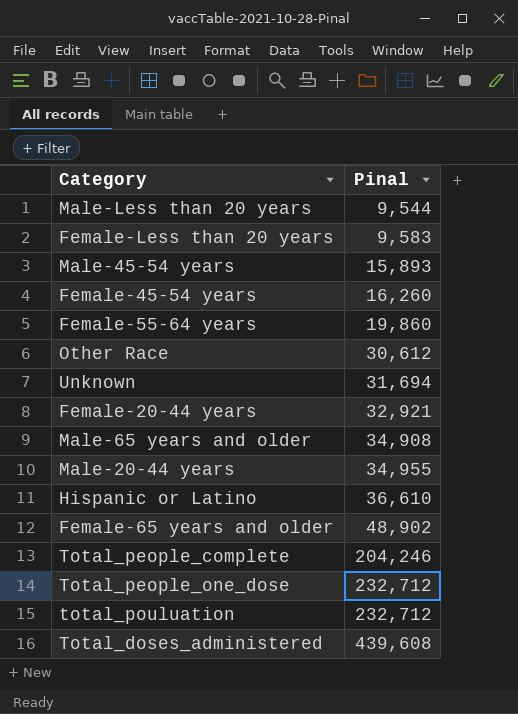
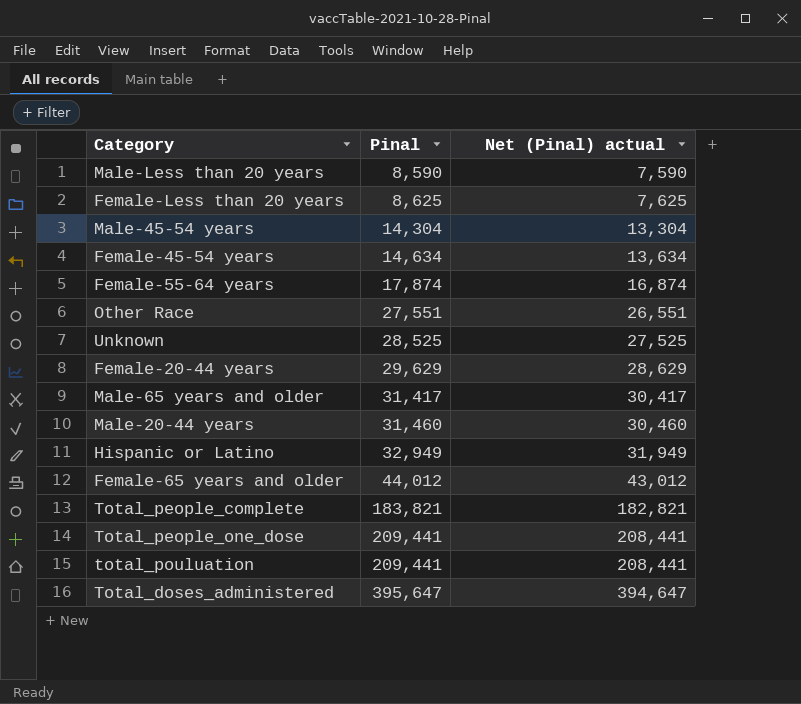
column Net (Pinal) actual | formula: none -> [Pinal] - 1000
Male-Less than 20 years | Pinal: 9,544 -> 8,590
Female-Less than 20 years | Pinal: 9,583 -> 8,625
Male-45-54 years | Pinal: 15,893 -> 14,304
Female-45-54 years | Pinal: 16,260 -> 14,634
Female-55-64 years | Pinal: 19,860 -> 17,874
Other Race | Pinal: 30,612 -> 27,551
Unknown | Pinal: 31,694 -> 28,525
Female-20-44 years | Pinal: 32,921 -> 29,629
Male-65 years and older | Pinal: 34,908 -> 31,417
Male-20-44 years | Pinal: 34,955 -> 31,460
Hispanic or Latino | Pinal: 36,610 -> 32,949
Female-65 years and older | Pinal: 48,902 -> 44,012
Total_people_complete | Pinal: 204,246 -> 183,821
Total_people_one_dose | Pinal: 232,712 -> 209,441
total_pouluation | Pinal: 232,712 -> 209,441
Total_doses_administered | Pinal: 439,608 -> 395,647

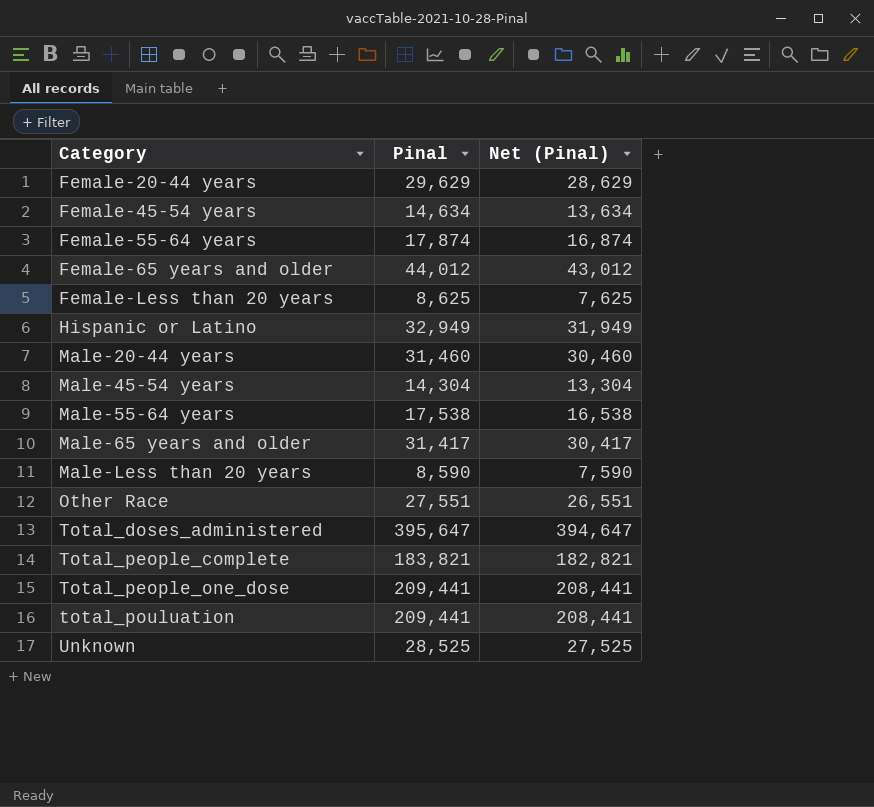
row order: Pinal ascending -> Category ascending
column name: Net (Pinal) actual -> Net (Pinal)
row Male-55-64 years: none -> 17,538 | 16,538

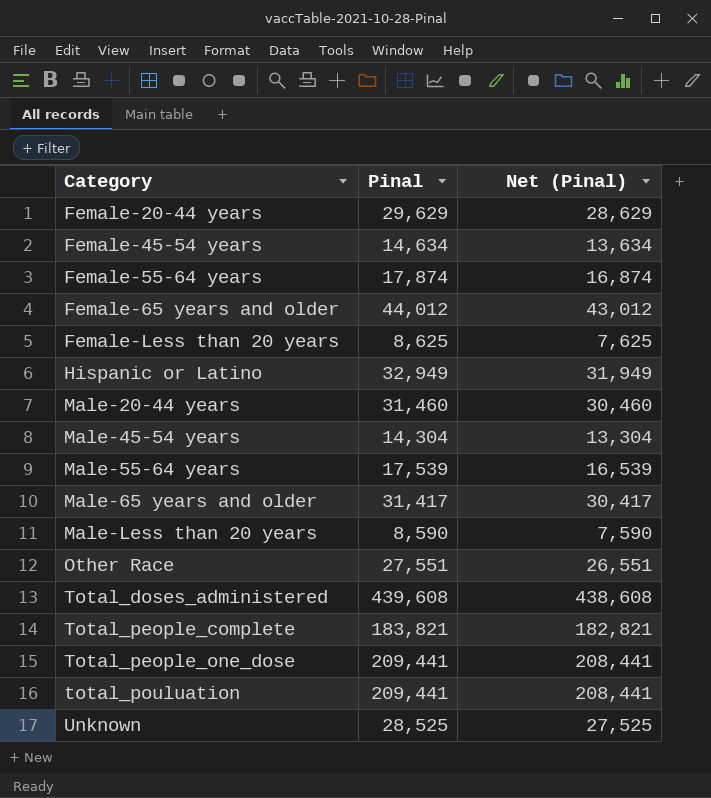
Male-55-64 years | Pinal: 17,538 -> 17,539
Male-55-64 years | Net (Pinal): 16,538 -> 16,539
Total_doses_administered | Pinal: 395,647 -> 439,608
Total_doses_administered | Net (Pinal): 394,647 -> 438,608

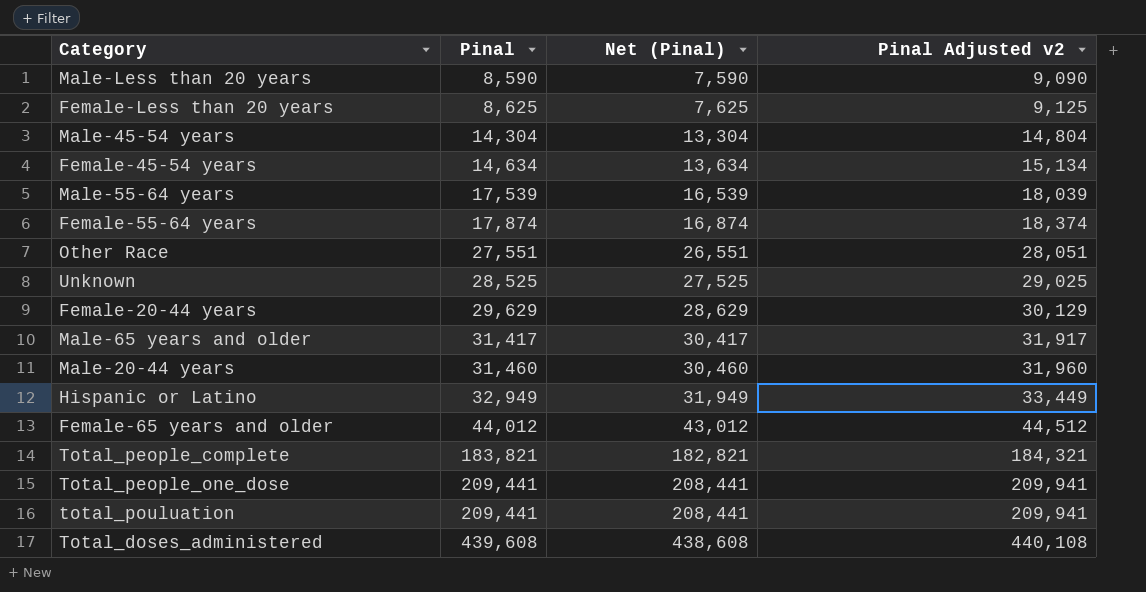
row order: Category ascending -> Pinal ascending
column Pinal Adjusted v2 | formula: none -> [Pinal] + 500

